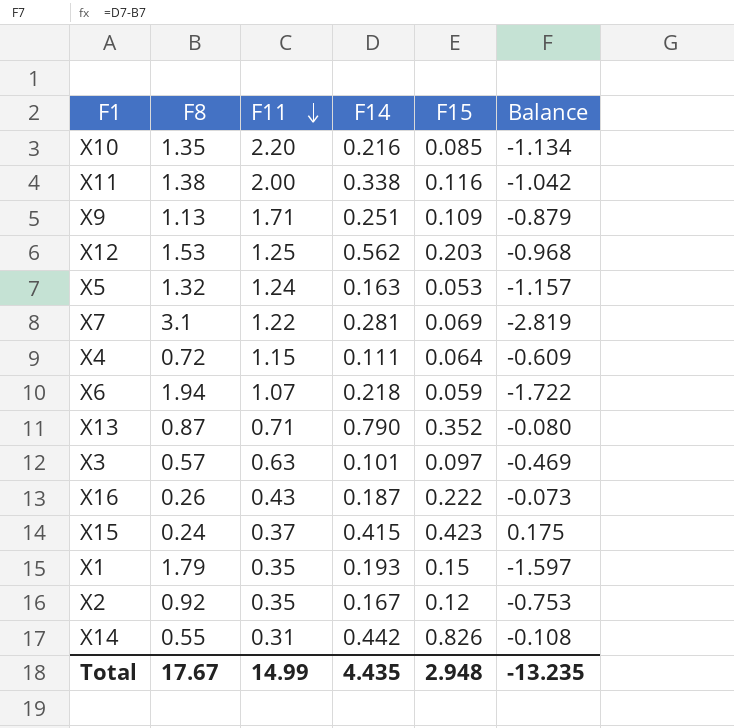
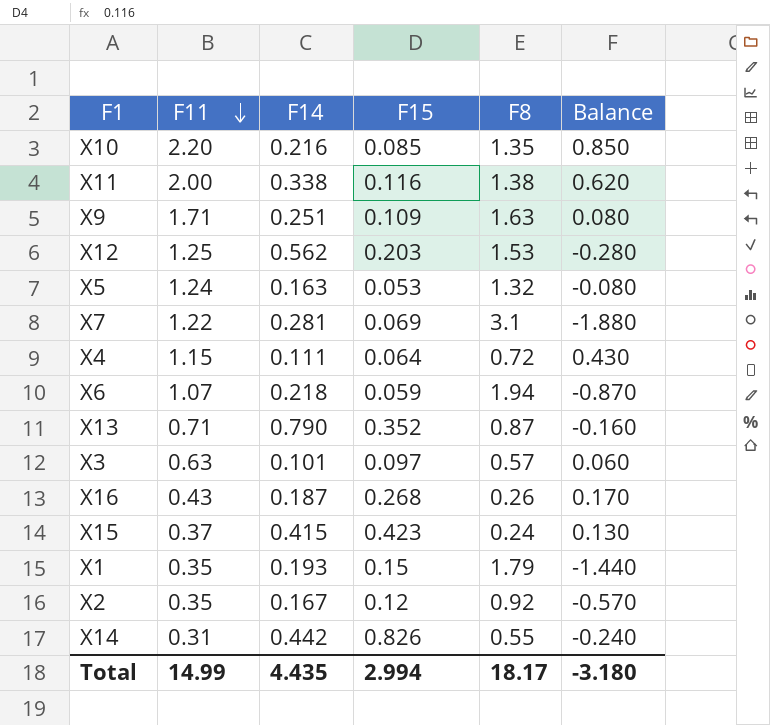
column F8 | position: 2 -> 5
column Balance | formula: [F14] - [F8] -> [F11] - [F8]
X9 | F8: 1.13 -> 1.63
X16 | F15: 0.222 -> 0.268
Total | F15: 2.948 -> 2.994
Total | F8: 17.67 -> 18.17
Total | Balance: -13.235 -> -3.180

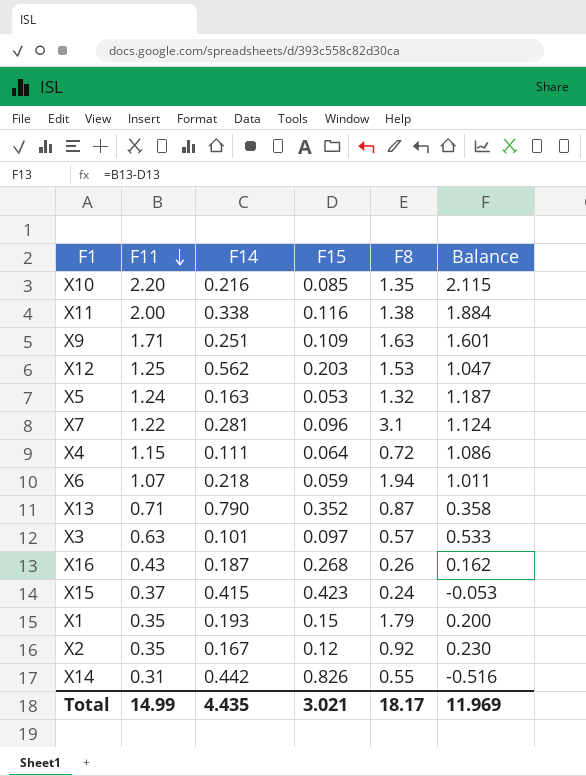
column Balance | formula: [F11] - [F8] -> [F11] - [F15]
X7 | F15: 0.069 -> 0.096
Total | F15: 2.994 -> 3.021
Total | Balance: -3.180 -> 11.969

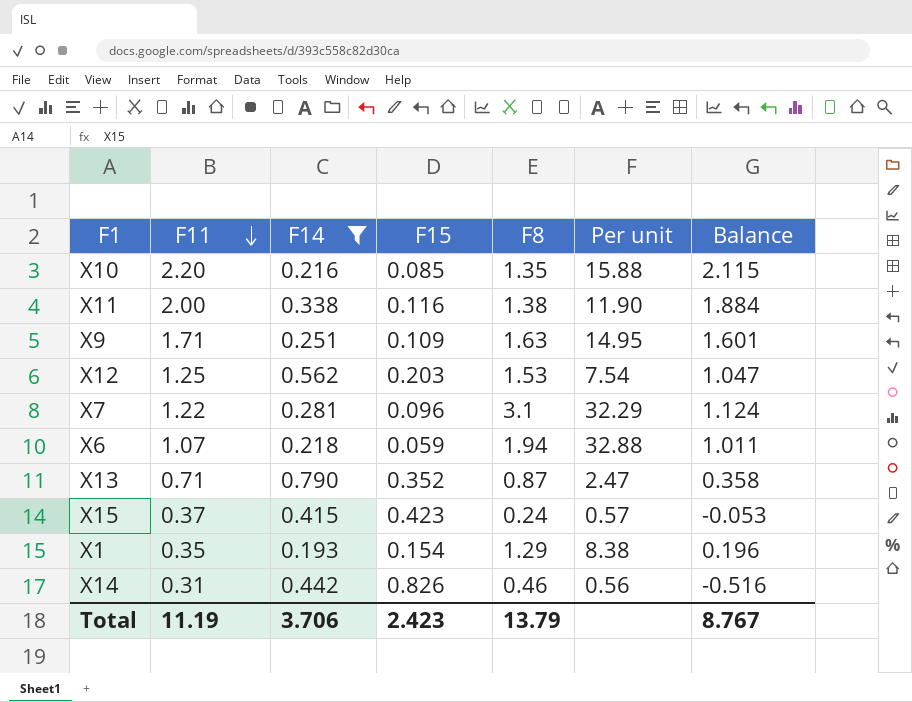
filter: none -> F14 >= 0.193
column Per unit | formula: none -> [F8] / [F15]
X1 | F15: 0.15 -> 0.154
X1 | F8: 1.79 -> 1.29
X1 | Balance: 0.200 -> 0.196
X14 | F8: 0.55 -> 0.46
Total | F11: 14.99 -> 11.19
Total | F14: 4.435 -> 3.706
Total | F15: 3.021 -> 2.423
Total | F8: 18.17 -> 13.79
Total | Balance: 11.969 -> 8.767

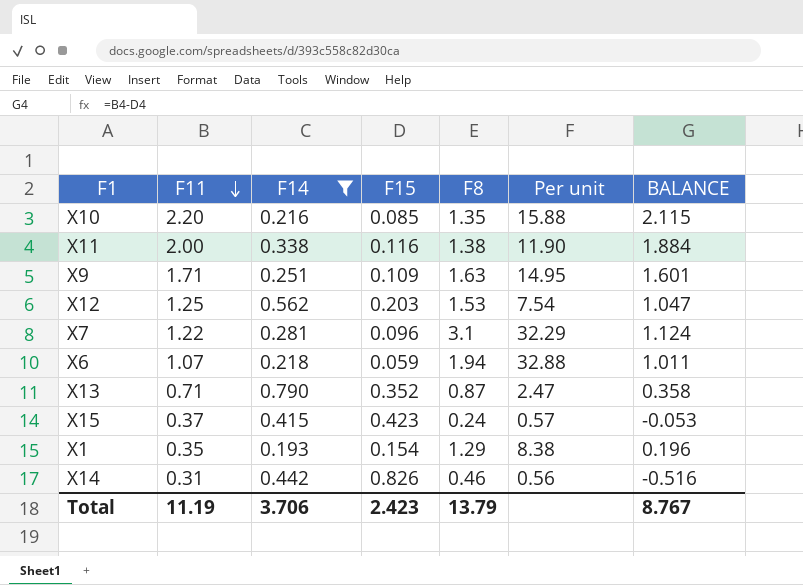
column name: Balance -> BALANCE

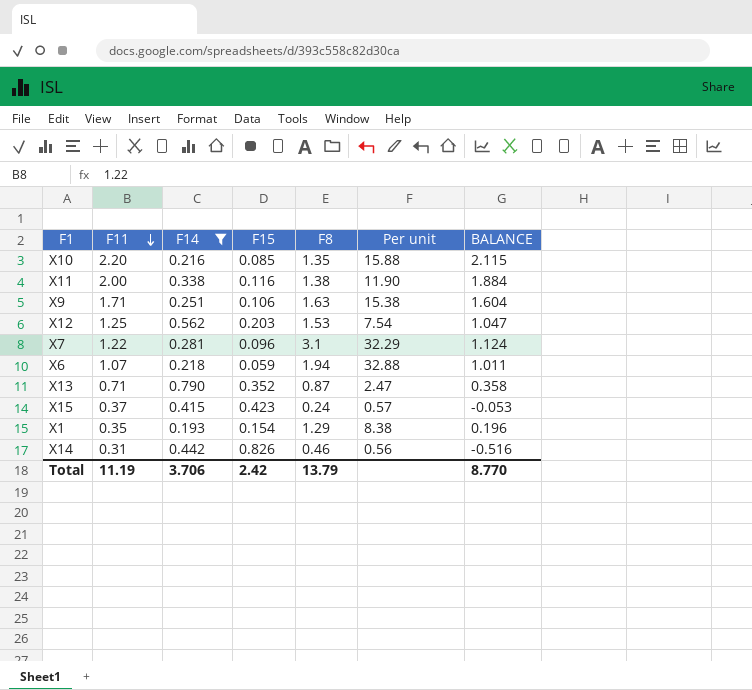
X9 | F15: 0.109 -> 0.106
X9 | Per unit: 14.95 -> 15.38
X9 | BALANCE: 1.601 -> 1.604
Total | F15: 2.423 -> 2.42
Total | BALANCE: 8.767 -> 8.770

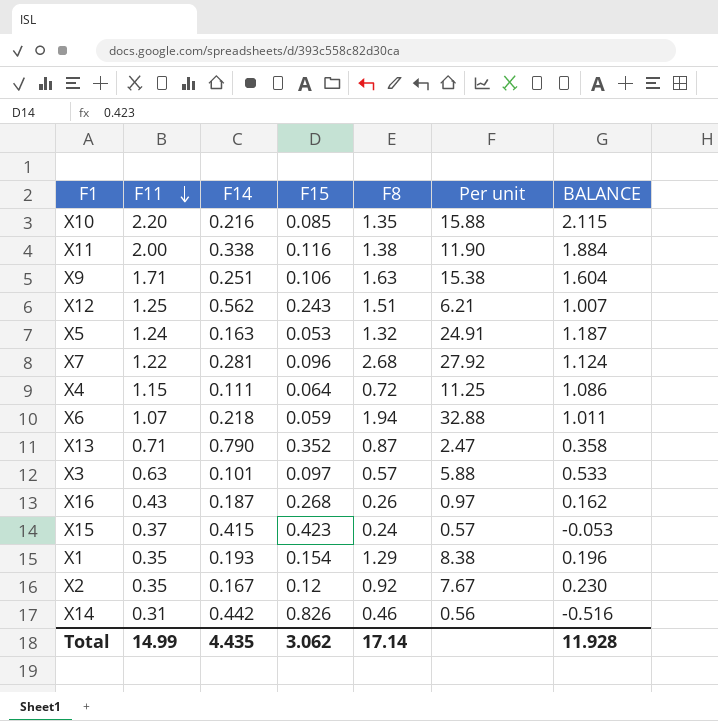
filter: F14 >= 0.193 -> none
X12 | F15: 0.203 -> 0.243
X12 | F8: 1.53 -> 1.51
X12 | Per unit: 7.54 -> 6.21
X12 | BALANCE: 1.047 -> 1.007
X7 | F8: 3.1 -> 2.68
X7 | Per unit: 32.29 -> 27.92
Total | F11: 11.19 -> 14.99
Total | F14: 3.706 -> 4.435
Total | F15: 2.42 -> 3.062
Total | F8: 13.79 -> 17.14
Total | BALANCE: 8.770 -> 11.928

